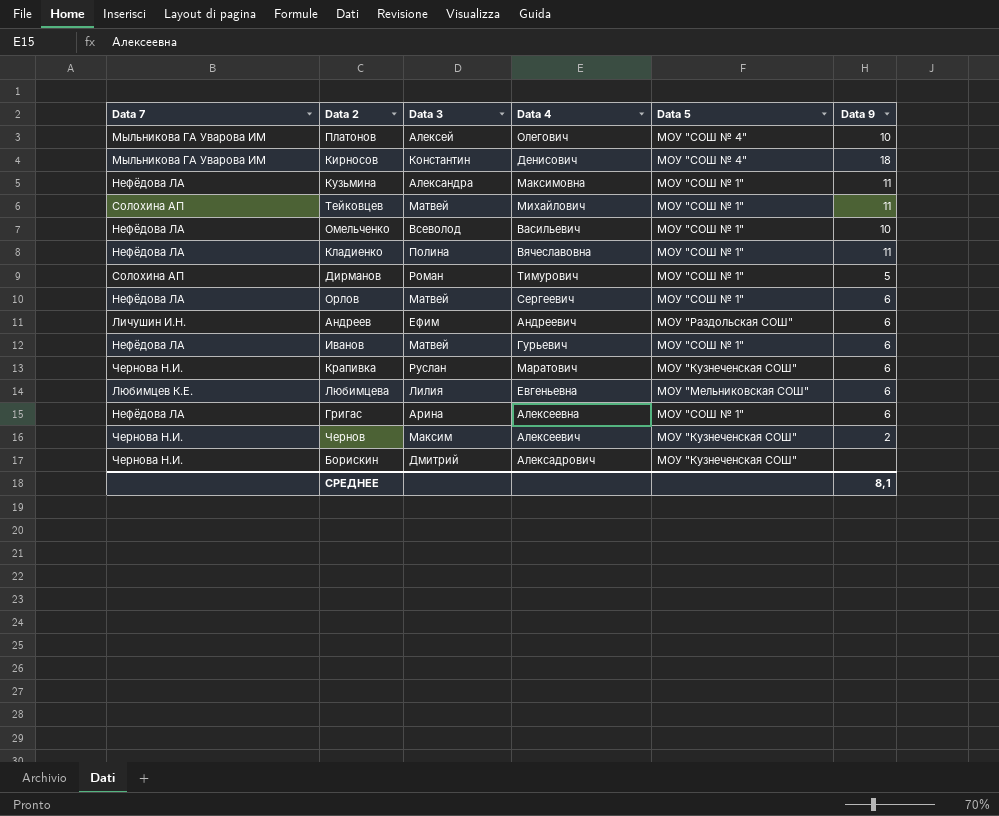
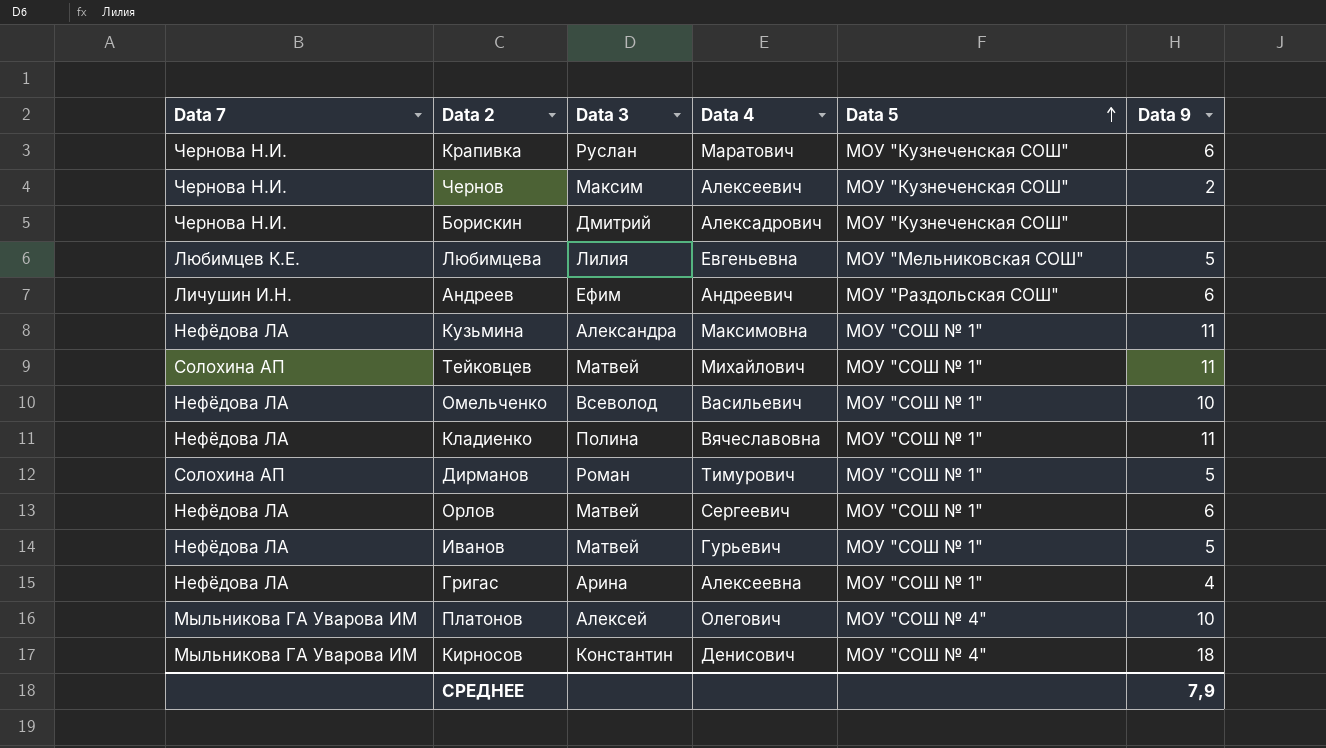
row order: none -> Data 5 ascending
Любимцева | Data 9: 6 -> 5
Иванов | Data 9: 6 -> 5
Григас | Data 9: 6 -> 4
СРЕДНЕЕ | Data 9: 8,1 -> 7,9

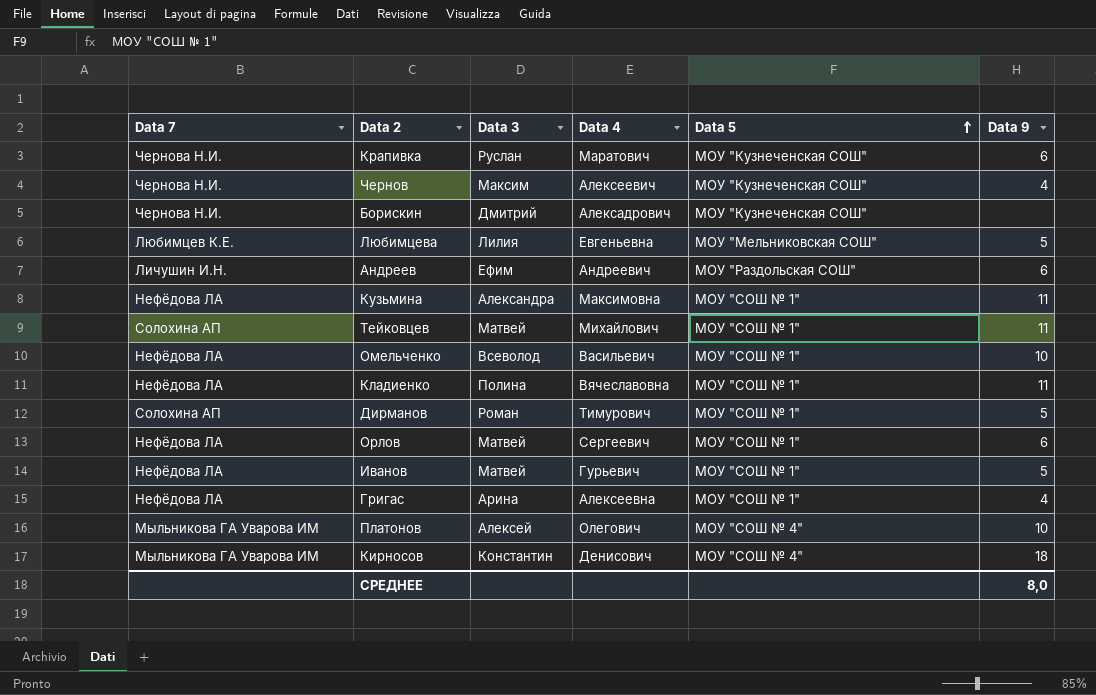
Чернов | Data 9: 2 -> 4
СРЕДНЕЕ | Data 9: 7,9 -> 8,0

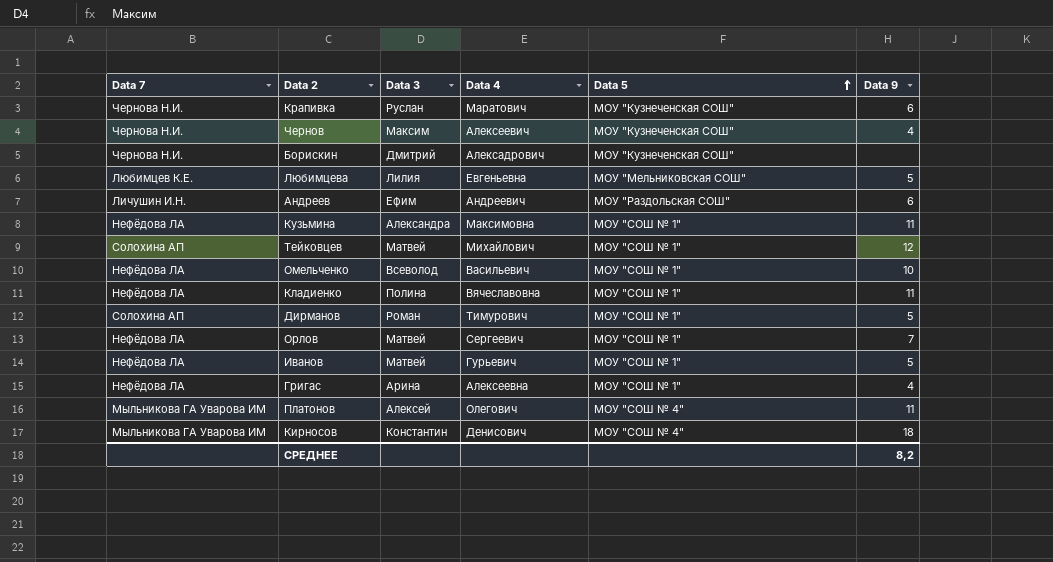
Тейковцев | Data 9: 11 -> 12
Орлов | Data 9: 6 -> 7
Платонов | Data 9: 10 -> 11
СРЕДНЕЕ | Data 9: 8,0 -> 8,2

